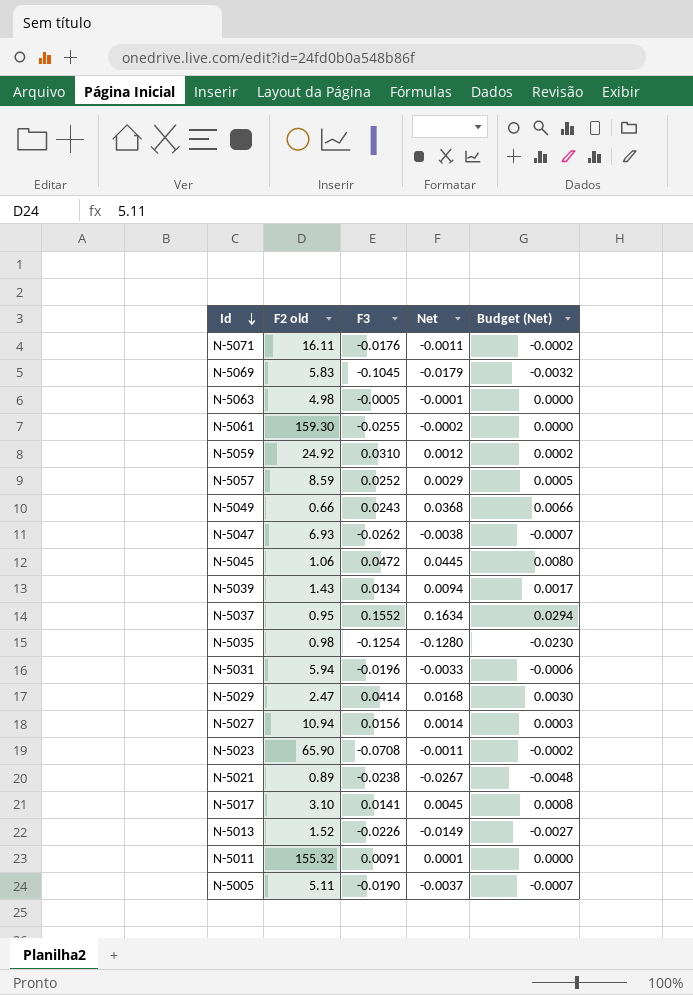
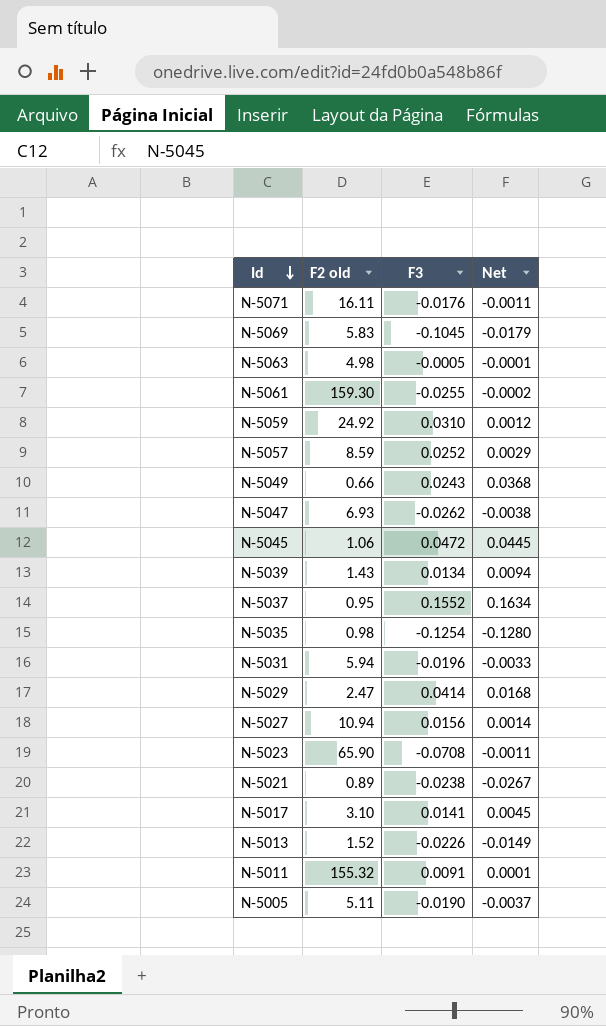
column Budget (Net) | formula: [Net] * 0.18 -> none

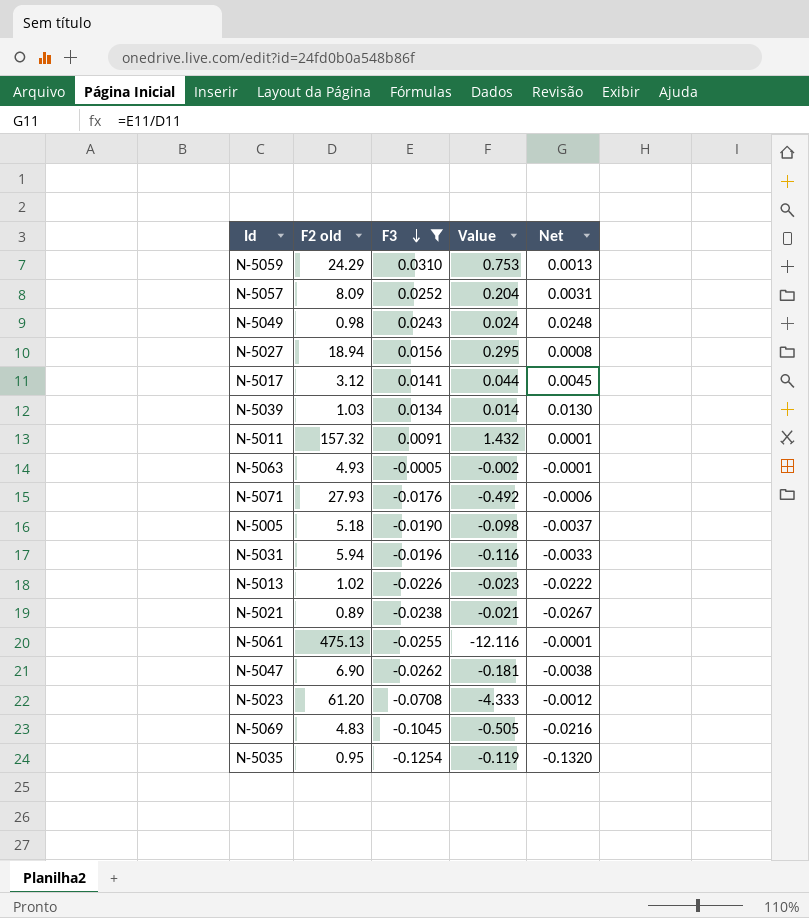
filter: none -> F3 <= 0.0310
row order: Id descending -> F3 descending
column Value | formula: none -> [F2 old] * [F3]
N-5059 | F2 old: 24.92 -> 24.29
N-5059 | Net: 0.0012 -> 0.0013
N-5057 | F2 old: 8.59 -> 8.09
N-5057 | Net: 0.0029 -> 0.0031
N-5049 | F2 old: 0.66 -> 0.98
N-5049 | Net: 0.0368 -> 0.0248
N-5027 | F2 old: 10.94 -> 18.94
N-5027 | Net: 0.0014 -> 0.0008
N-5017 | F2 old: 3.10 -> 3.12
N-5039 | F2 old: 1.43 -> 1.03
N-5039 | Net: 0.0094 -> 0.0130
N-5011 | F2 old: 155.32 -> 157.32
N-5063 | F2 old: 4.98 -> 4.93
N-5071 | F2 old: 16.11 -> 27.93
N-5071 | Net: -0.0011 -> -0.0006
N-5005 | F2 old: 5.11 -> 5.18
N-5013 | F2 old: 1.52 -> 1.02
N-5013 | Net: -0.0149 -> -0.0222
N-5061 | F2 old: 159.30 -> 475.13
N-5061 | Net: -0.0002 -> -0.0001
N-5047 | F2 old: 6.93 -> 6.90
N-5023 | F2 old: 65.90 -> 61.20
N-5023 | Net: -0.0011 -> -0.0012
N-5069 | F2 old: 5.83 -> 4.83
N-5069 | Net: -0.0179 -> -0.0216
N-5035 | F2 old: 0.98 -> 0.95
N-5035 | Net: -0.1280 -> -0.1320

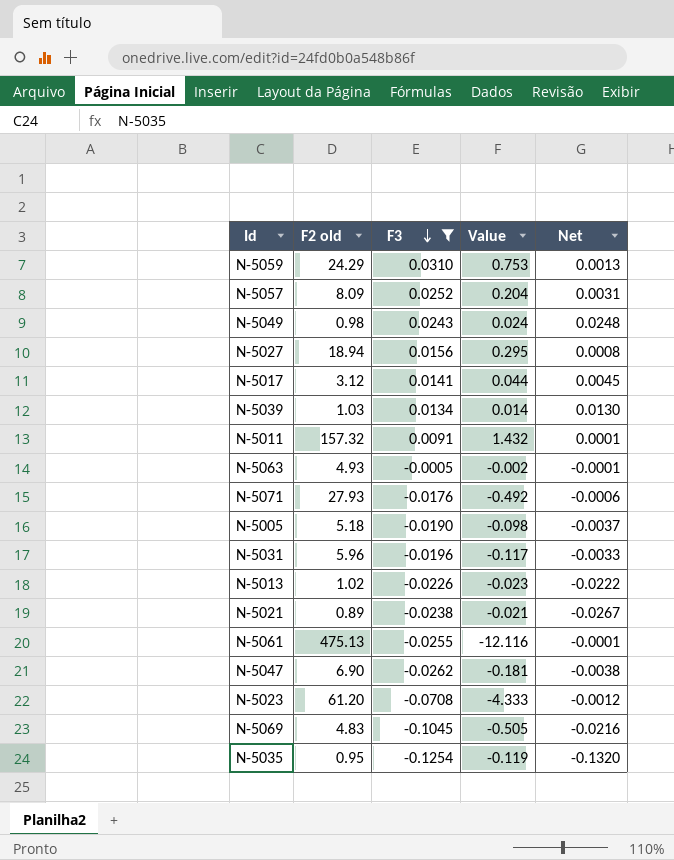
N-5031 | F2 old: 5.94 -> 5.96
N-5031 | Value: -0.116 -> -0.117

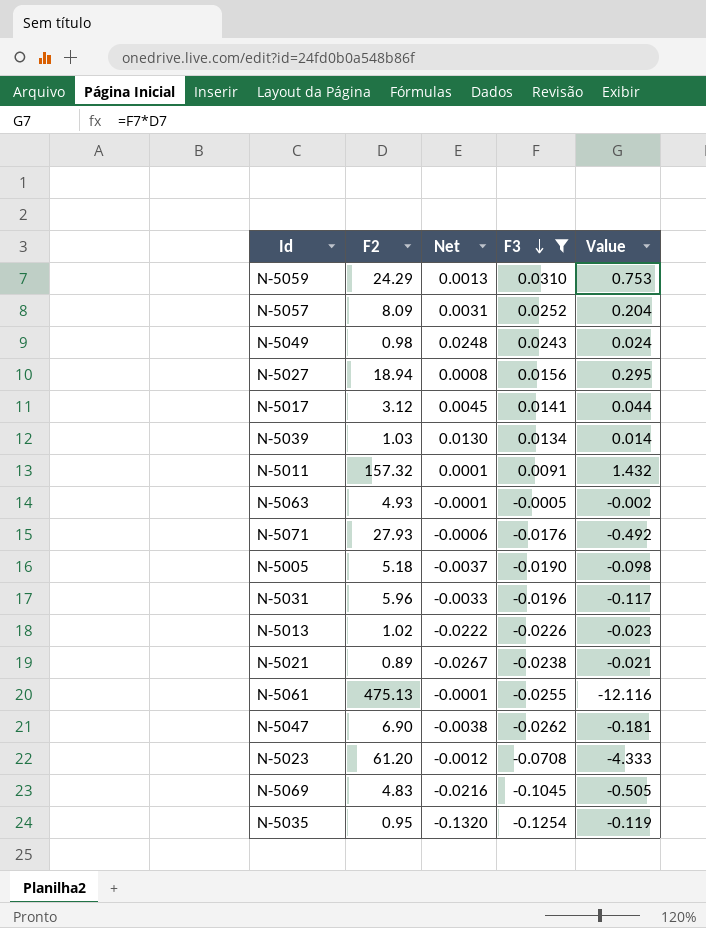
column name: F2 old -> F2
column Net | position: 5 -> 3

